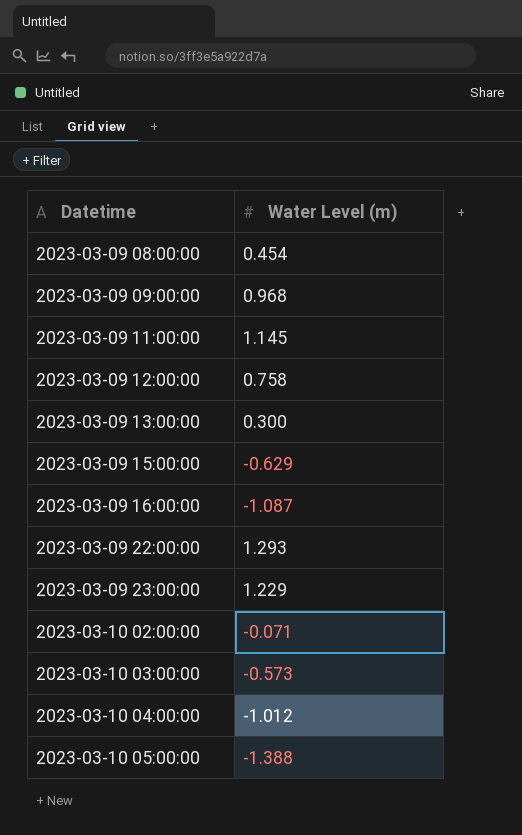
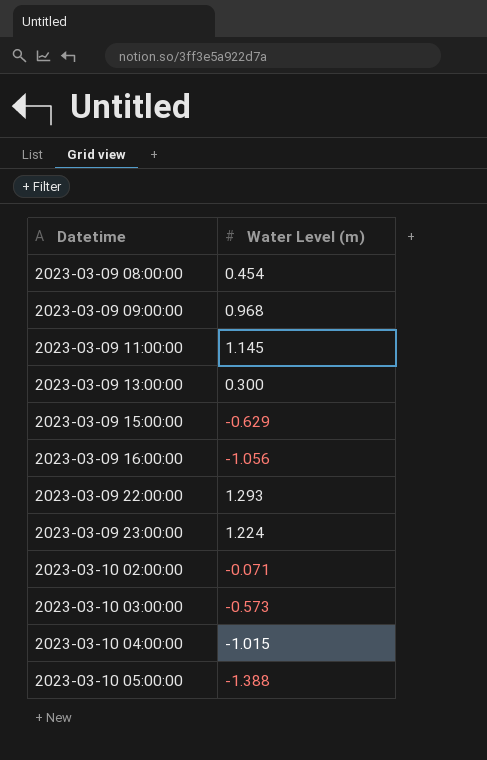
row 2023-03-09 12:00:00: 0.758 -> none
2023-03-09 16:00:00 | Water Level (m): -1.087 -> -1.056
2023-03-09 23:00:00 | Water Level (m): 1.229 -> 1.224
2023-03-10 04:00:00 | Water Level (m): -1.012 -> -1.015

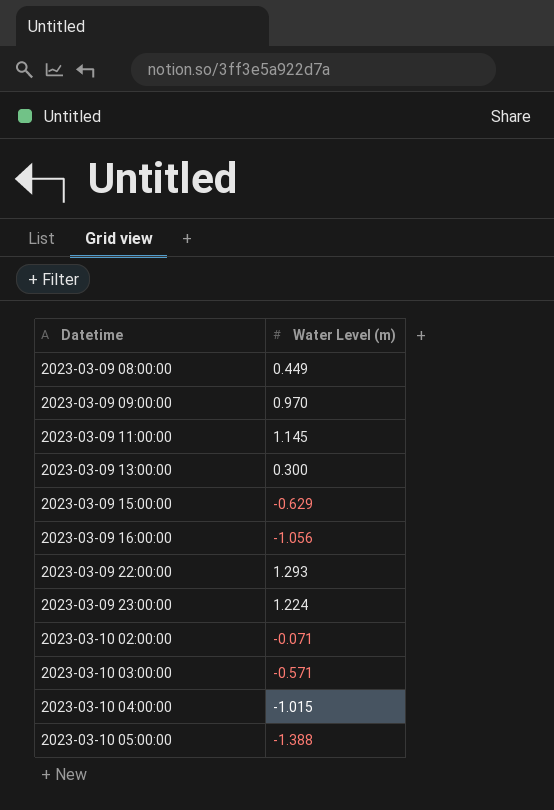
2023-03-09 08:00:00 | Water Level (m): 0.454 -> 0.449
2023-03-09 09:00:00 | Water Level (m): 0.968 -> 0.970
2023-03-10 03:00:00 | Water Level (m): -0.573 -> -0.571

